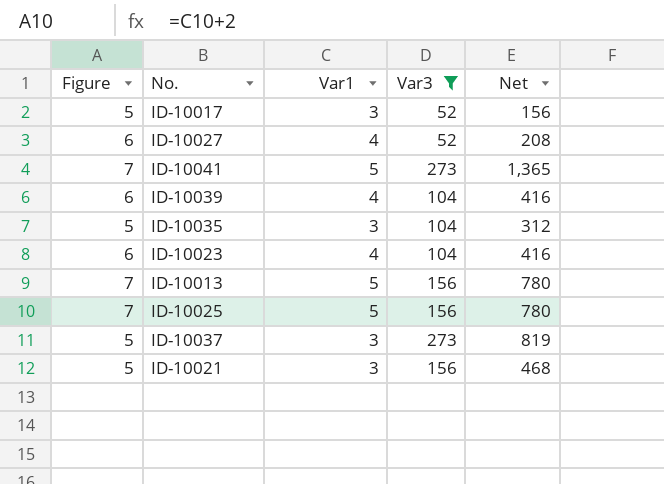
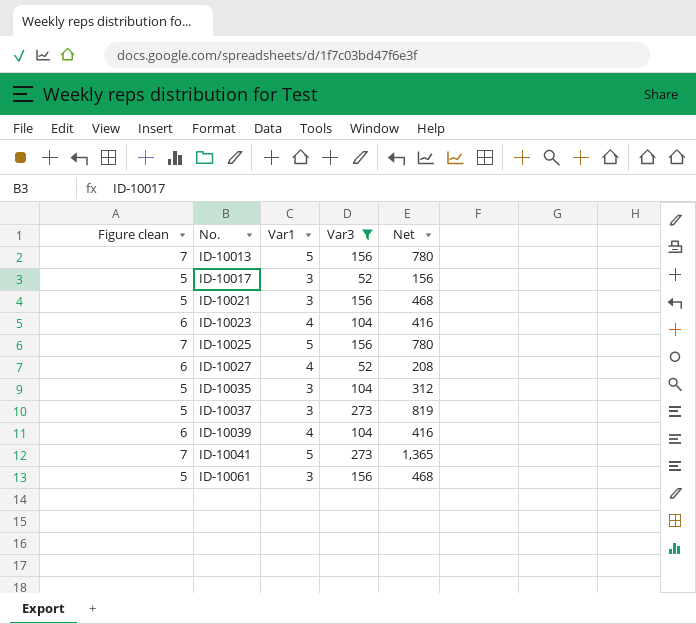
row order: none -> No. ascending
column name: Figure -> Figure clean
row ID-10061: none -> 5 | 3 | 156 | 468

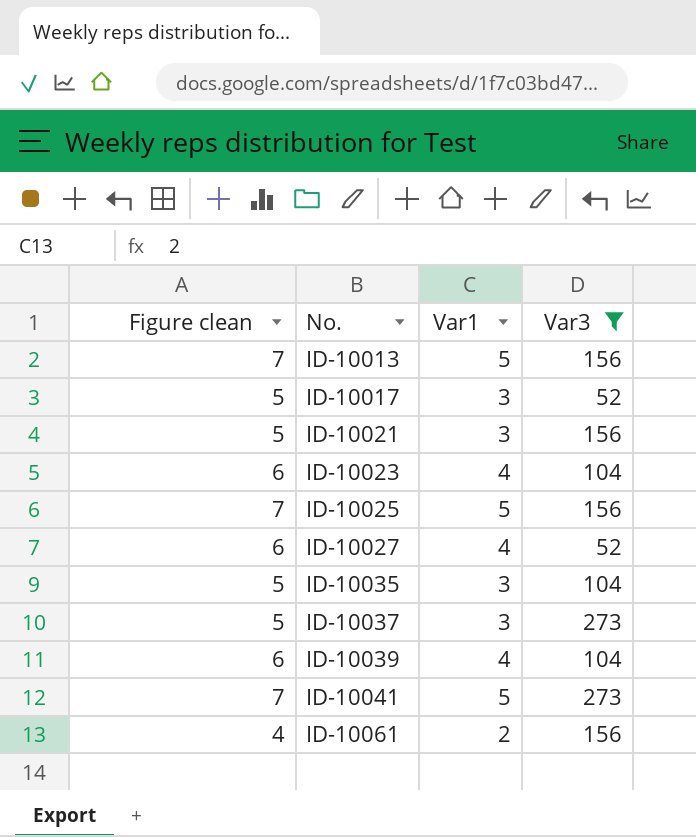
column Net | formula: [Var1] * [Var3] -> none
ID-10061 | Figure clean: 5 -> 4
ID-10061 | Var1: 3 -> 2

